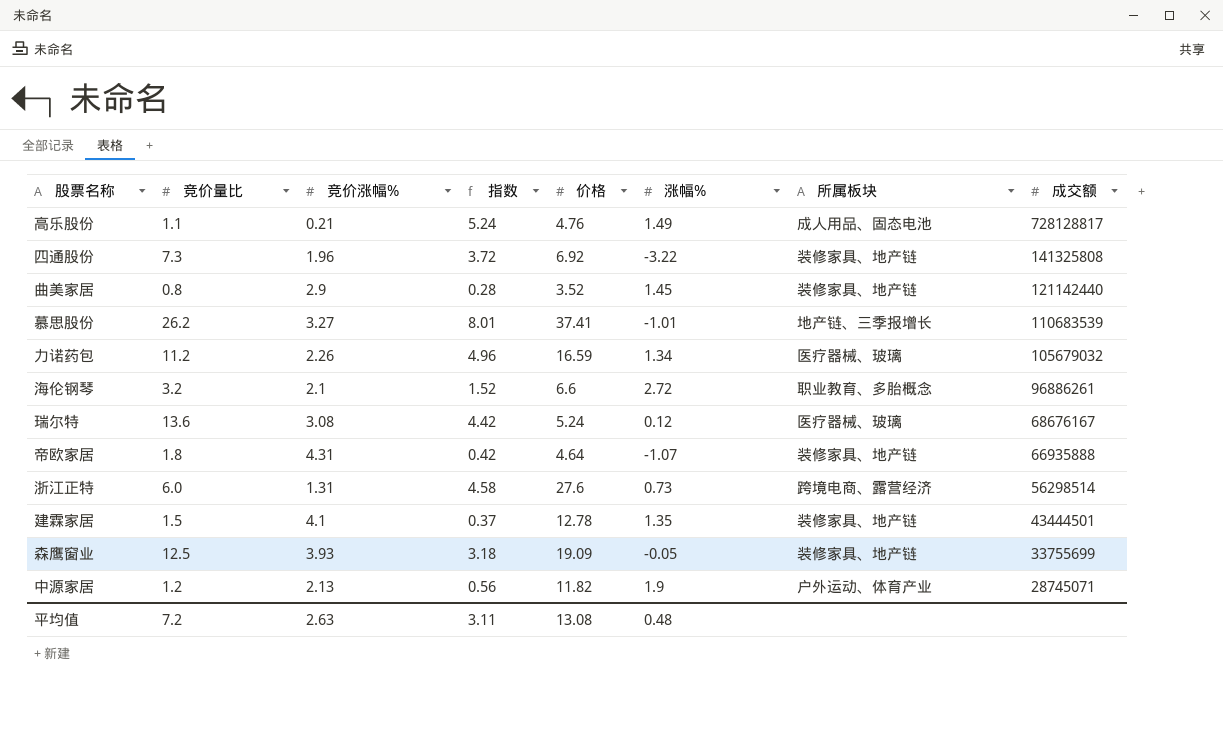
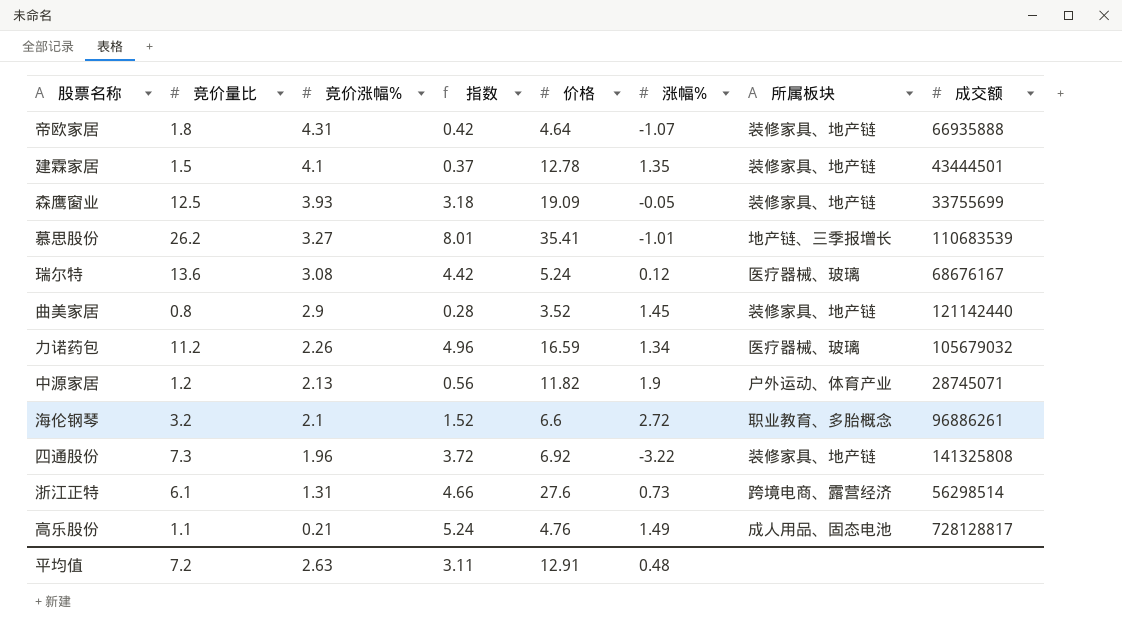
row order: 成交额 descending -> 竞价涨幅% descending
慕思股份 | 价格: 37.41 -> 35.41
浙江正特 | 竞价量比: 6.0 -> 6.1
浙江正特 | 指数: 4.58 -> 4.66
平均值 | 价格: 13.08 -> 12.91

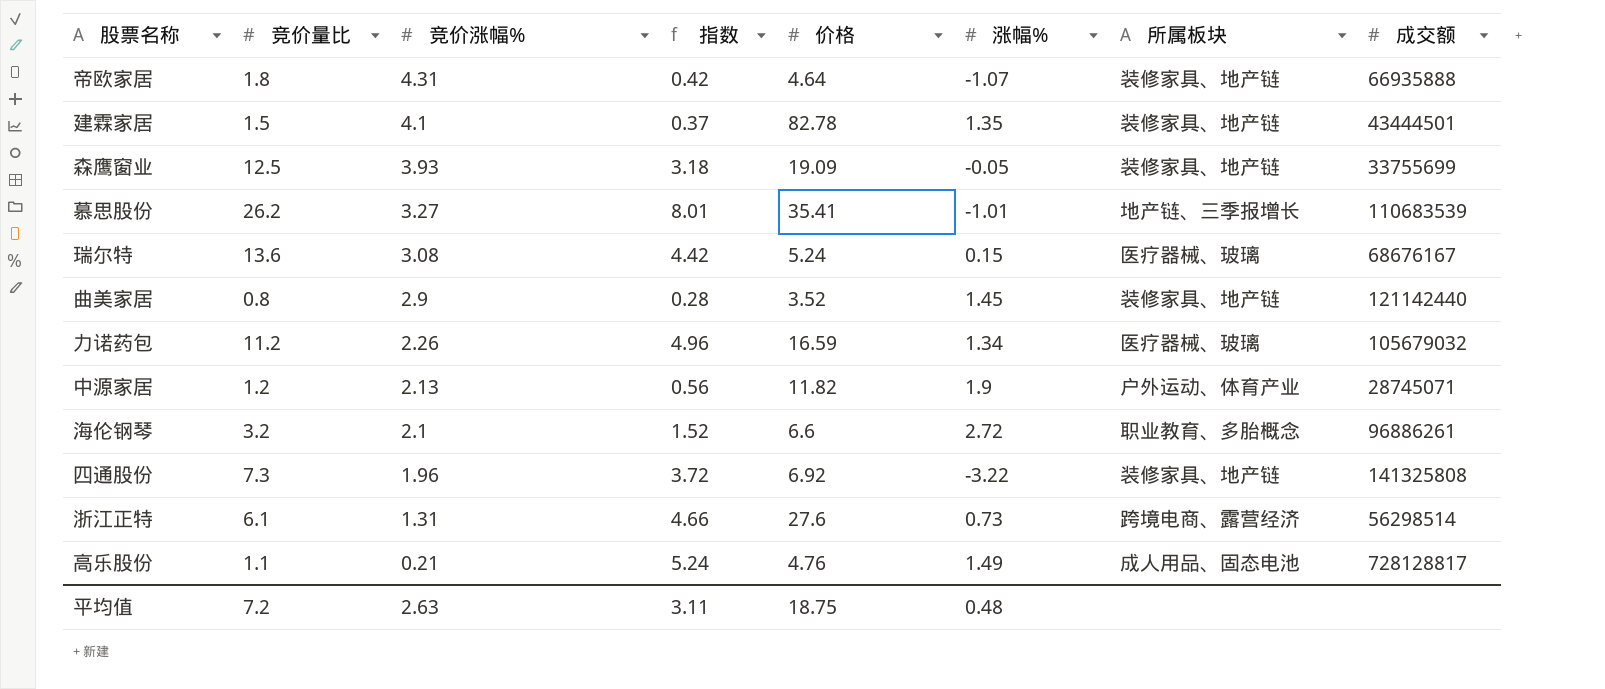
建霖家居 | 价格: 12.78 -> 82.78
瑞尔特 | 涨幅%: 0.12 -> 0.15
平均值 | 价格: 12.91 -> 18.75

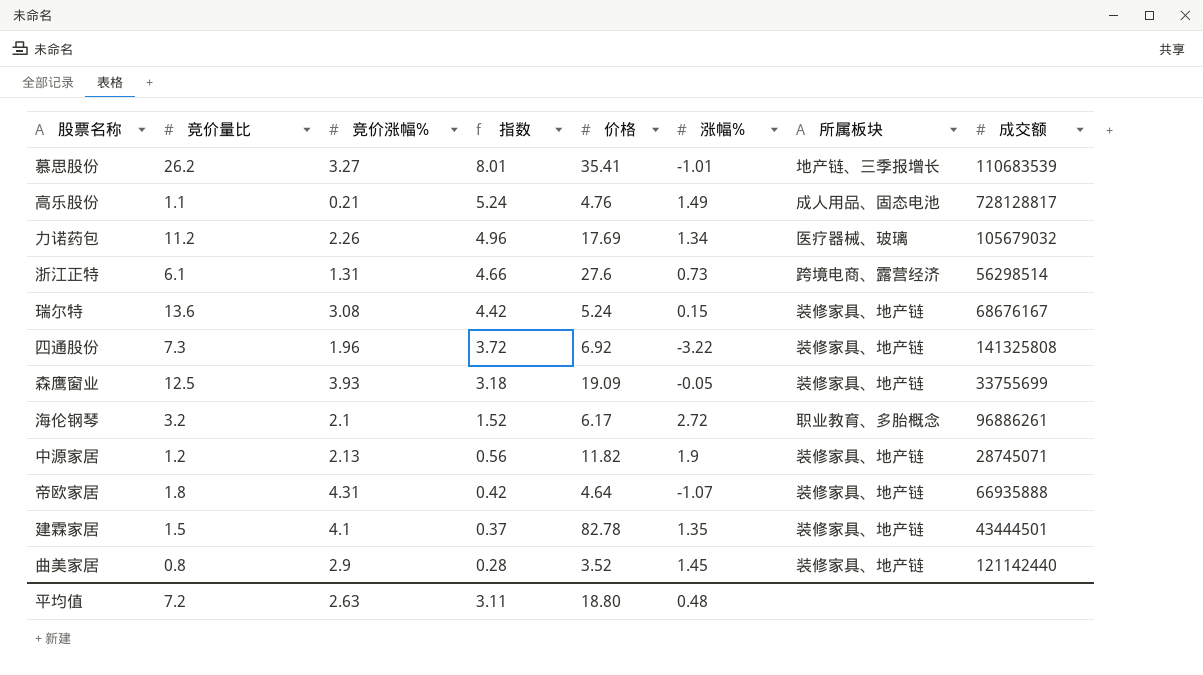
row order: 竞价涨幅% descending -> 指数 descending
力诺药包 | 价格: 16.59 -> 17.69
瑞尔特 | 所属板块: 医疗器械、玻璃 -> 装修家具、地产链
海伦钢琴 | 价格: 6.6 -> 6.17
中源家居 | 所属板块: 户外运动、体育产业 -> 装修家具、地产链
平均值 | 价格: 18.75 -> 18.80

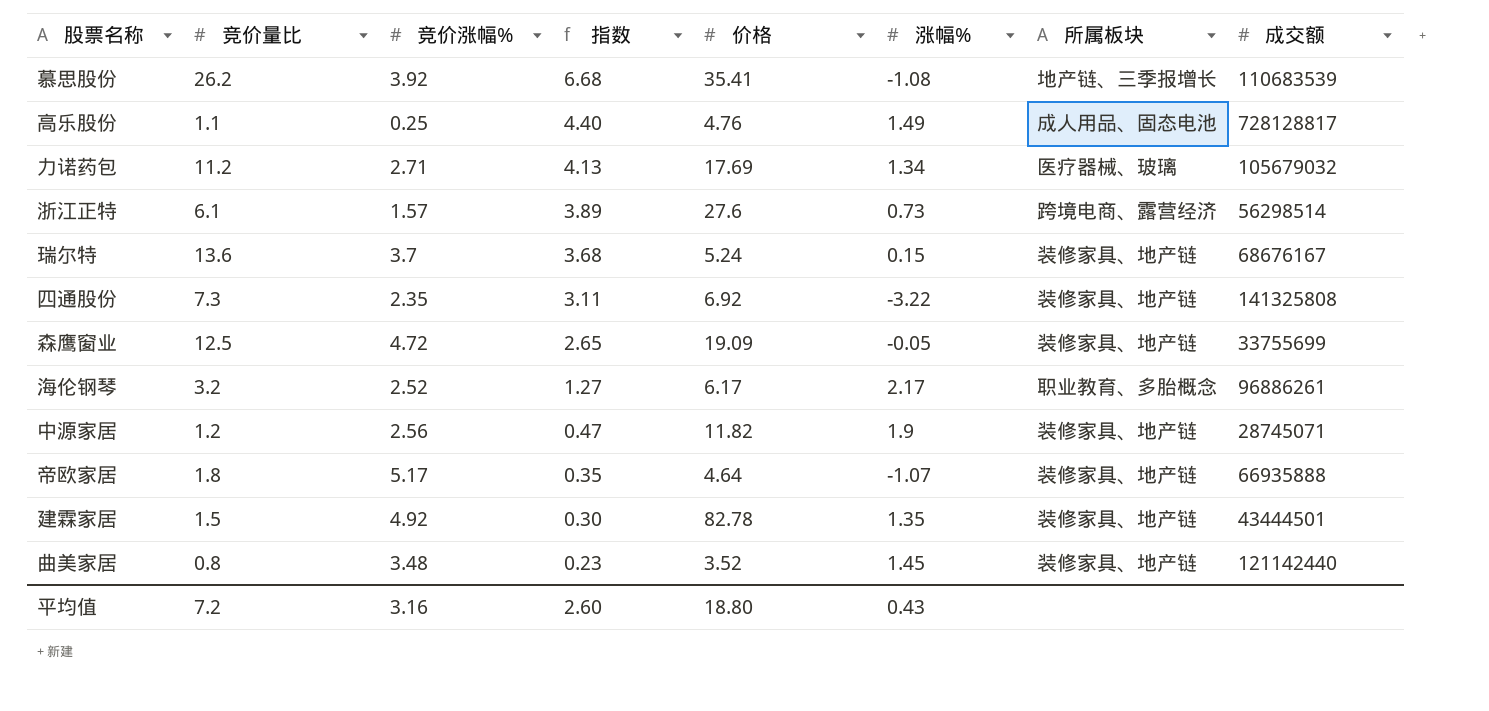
慕思股份 | 竞价涨幅%: 3.27 -> 3.92
慕思股份 | 指数: 8.01 -> 6.68
慕思股份 | 涨幅%: -1.01 -> -1.08
高乐股份 | 竞价涨幅%: 0.21 -> 0.25
高乐股份 | 指数: 5.24 -> 4.40
力诺药包 | 竞价涨幅%: 2.26 -> 2.71
力诺药包 | 指数: 4.96 -> 4.13
浙江正特 | 竞价涨幅%: 1.31 -> 1.57
浙江正特 | 指数: 4.66 -> 3.89
瑞尔特 | 竞价涨幅%: 3.08 -> 3.7
瑞尔特 | 指数: 4.42 -> 3.68
四通股份 | 竞价涨幅%: 1.96 -> 2.35
四通股份 | 指数: 3.72 -> 3.11
森鹰窗业 | 竞价涨幅%: 3.93 -> 4.72
森鹰窗业 | 指数: 3.18 -> 2.65
海伦钢琴 | 竞价涨幅%: 2.1 -> 2.52
海伦钢琴 | 指数: 1.52 -> 1.27
海伦钢琴 | 涨幅%: 2.72 -> 2.17
中源家居 | 竞价涨幅%: 2.13 -> 2.56
中源家居 | 指数: 0.56 -> 0.47
帝欧家居 | 竞价涨幅%: 4.31 -> 5.17
帝欧家居 | 指数: 0.42 -> 0.35
建霖家居 | 竞价涨幅%: 4.1 -> 4.92
建霖家居 | 指数: 0.37 -> 0.30
曲美家居 | 竞价涨幅%: 2.9 -> 3.48
曲美家居 | 指数: 0.28 -> 0.23
平均值 | 竞价涨幅%: 2.63 -> 3.16
平均值 | 指数: 3.11 -> 2.60
平均值 | 涨幅%: 0.48 -> 0.43

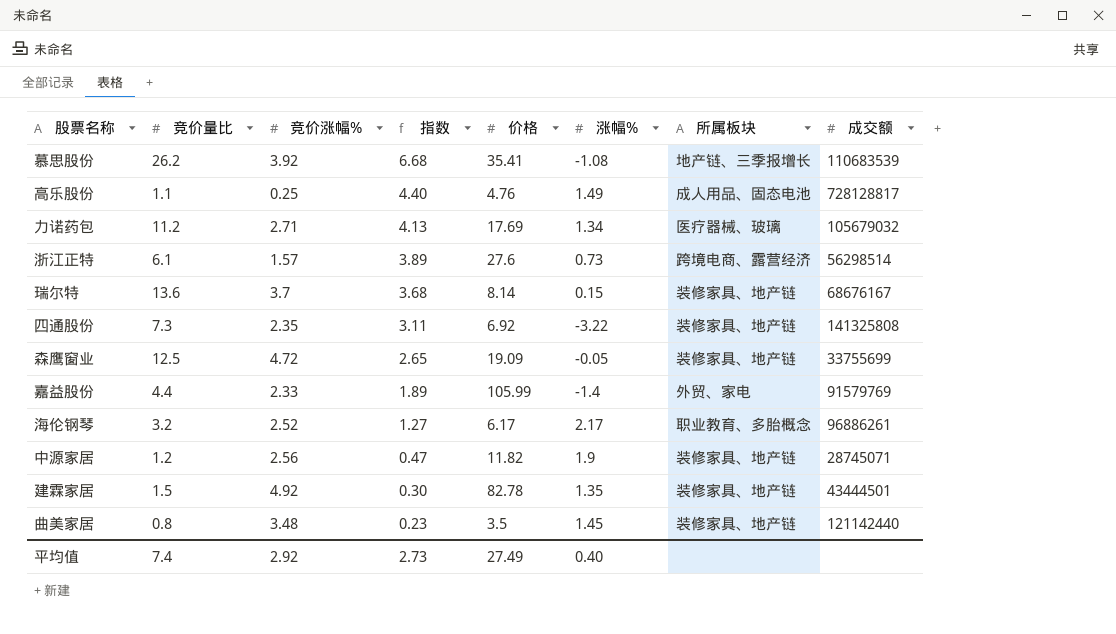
row 帝欧家居: 1.8 | 5.17 | 0.35 | 4.64 | -1.07 | 装修家具、地产链 | 66935888 -> none
瑞尔特 | 价格: 5.24 -> 8.14
row 嘉益股份: none -> 4.4 | 2.33 | 1.89 | 105.99 | -1.4 | 外贸、家电 | 91579769
曲美家居 | 价格: 3.52 -> 3.5
平均值 | 竞价量比: 7.2 -> 7.4
平均值 | 竞价涨幅%: 3.16 -> 2.92
平均值 | 指数: 2.60 -> 2.73
平均值 | 价格: 18.80 -> 27.49
平均值 | 涨幅%: 0.43 -> 0.40

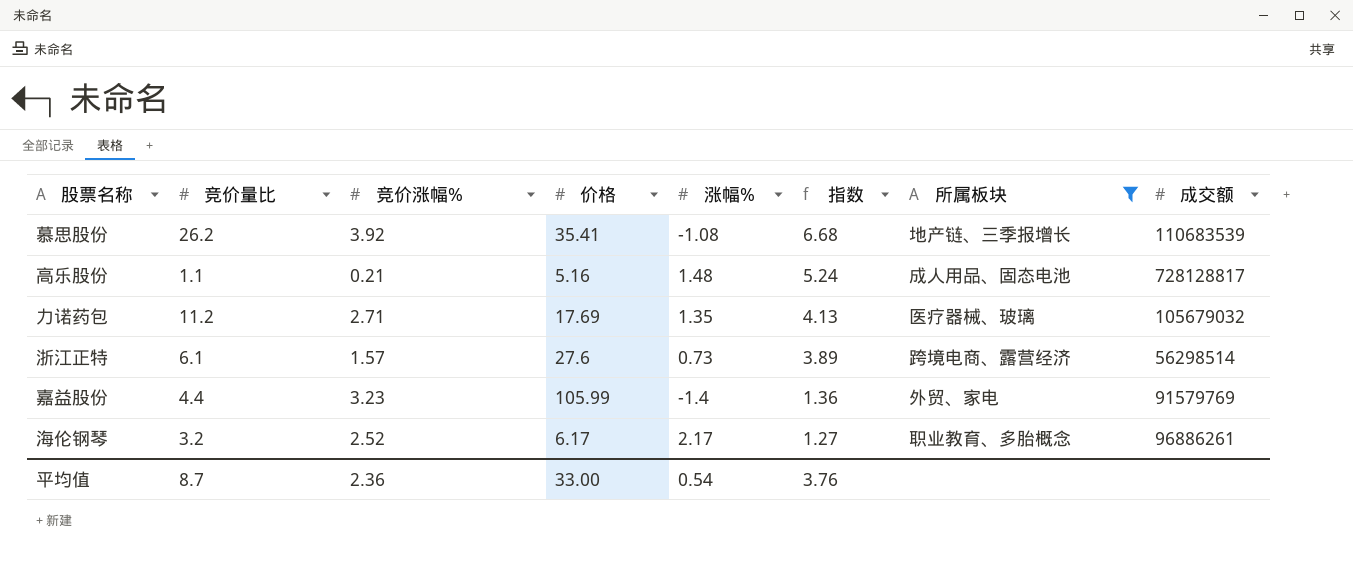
filter: none -> 所属板块 != 装修家具、地产链
column 指数 | position: 4 -> 6
高乐股份 | 竞价涨幅%: 0.25 -> 0.21
高乐股份 | 价格: 4.76 -> 5.16
高乐股份 | 涨幅%: 1.49 -> 1.48
高乐股份 | 指数: 4.40 -> 5.24
力诺药包 | 涨幅%: 1.34 -> 1.35
嘉益股份 | 竞价涨幅%: 2.33 -> 3.23
嘉益股份 | 指数: 1.89 -> 1.36
平均值 | 竞价量比: 7.4 -> 8.7
平均值 | 竞价涨幅%: 2.92 -> 2.36
平均值 | 价格: 27.49 -> 33.00
平均值 | 涨幅%: 0.40 -> 0.54
平均值 | 指数: 2.73 -> 3.76

